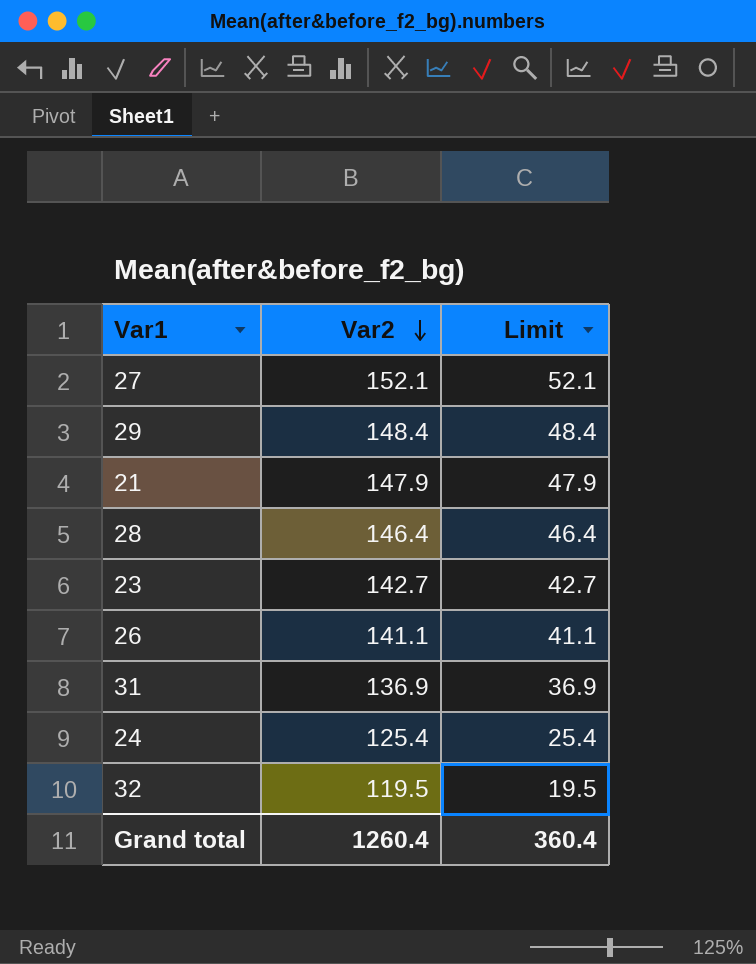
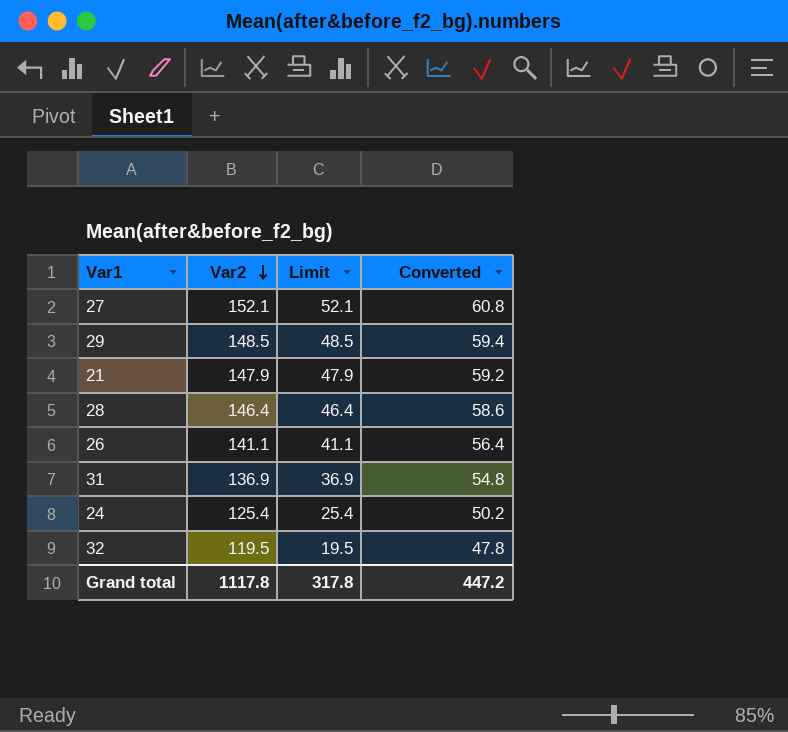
column Converted | formula: none -> [Var2] * 0.4
row 23: 142.7 | 42.7 -> none
29 | Var2: 148.4 -> 148.5
29 | Limit: 48.4 -> 48.5
Grand total | Var2: 1260.4 -> 1117.8
Grand total | Limit: 360.4 -> 317.8

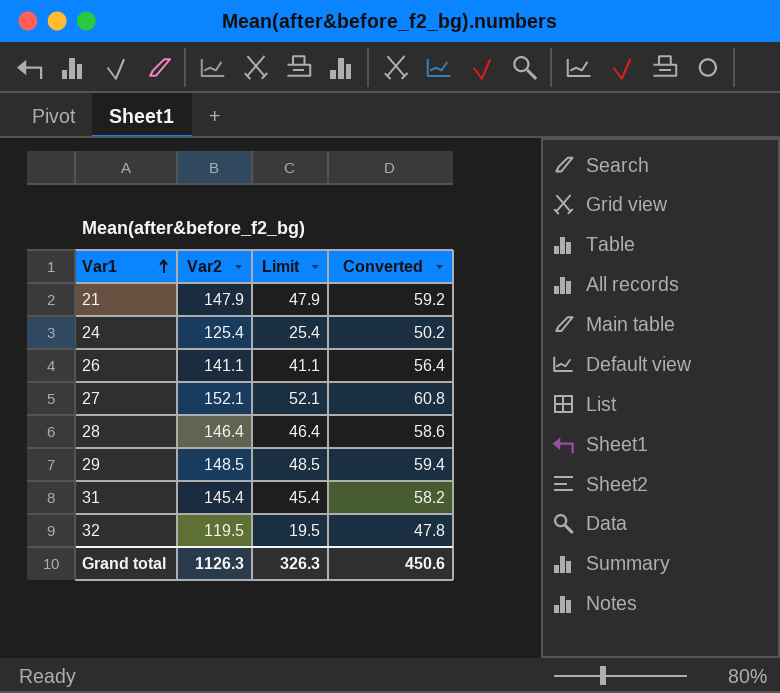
row order: Var2 descending -> Var1 ascending
31 | Var2: 136.9 -> 145.4
31 | Limit: 36.9 -> 45.4
31 | Converted: 54.8 -> 58.2
Grand total | Var2: 1117.8 -> 1126.3
Grand total | Limit: 317.8 -> 326.3
Grand total | Converted: 447.2 -> 450.6

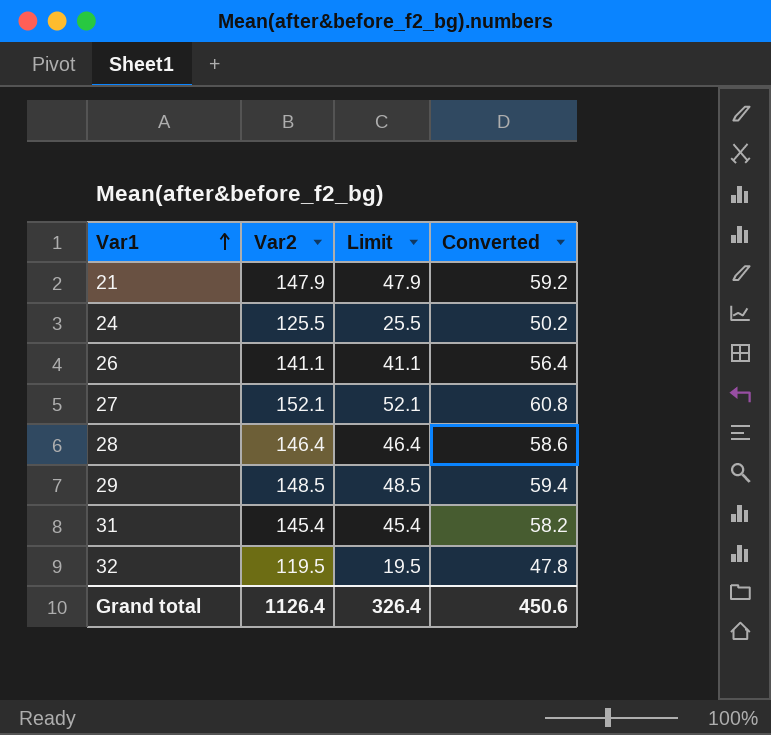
24 | Var2: 125.4 -> 125.5
24 | Limit: 25.4 -> 25.5
Grand total | Var2: 1126.3 -> 1126.4
Grand total | Limit: 326.3 -> 326.4

